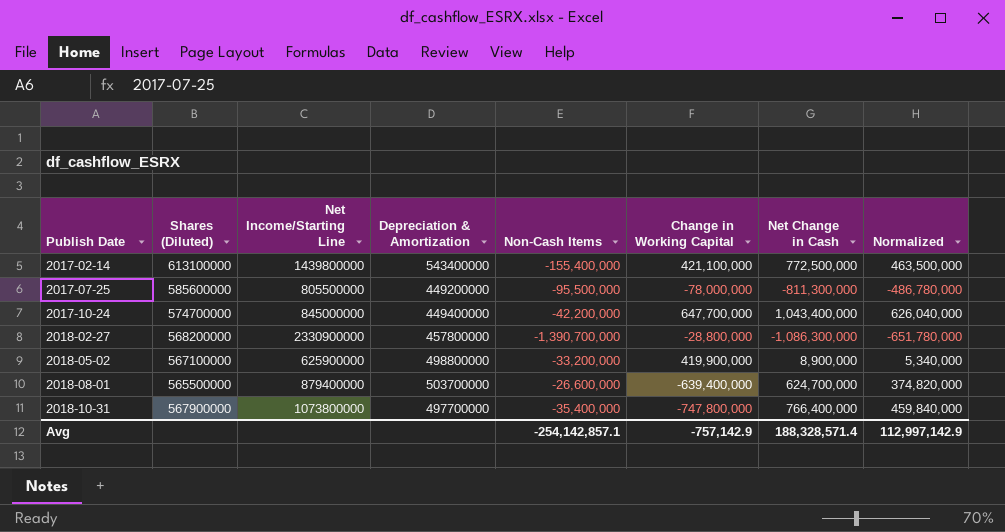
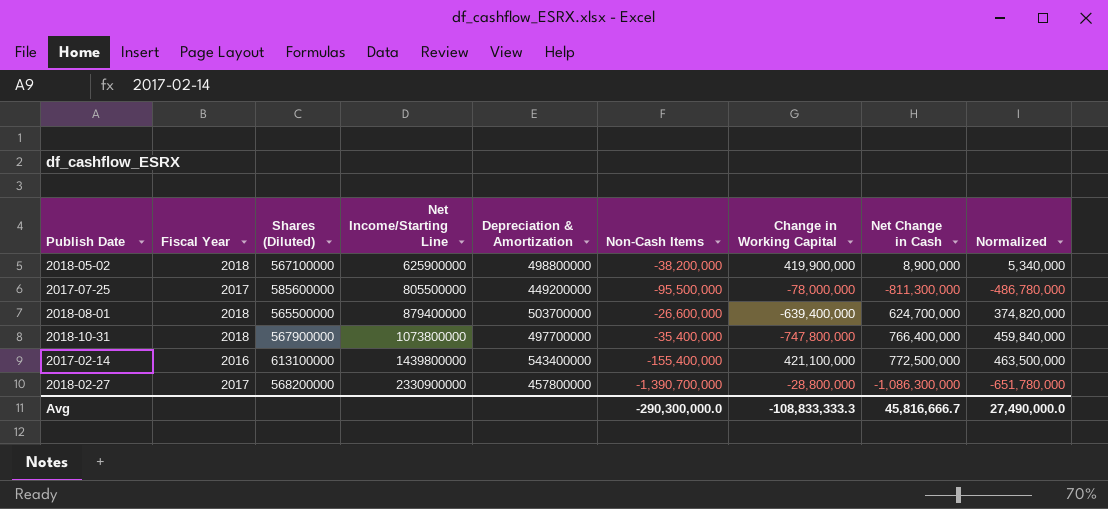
row order: Publish Date ascending -> Net Income/Starting Line ascending
column Fiscal Year | position: none -> 2
row 2017-10-24: 574700000 | 845000000 | 449400000 | -42,200,000 | 647,700,000 | 1,043,400,000 | 626,040,000 -> none
2018-05-02 | Non-Cash Items: -33,200,000 -> -38,200,000
Avg | Non-Cash Items: -254,142,857.1 -> -290,300,000.0
Avg | Change in Working Capital: -757,142.9 -> -108,833,333.3
Avg | Net Change in Cash: 188,328,571.4 -> 45,816,666.7
Avg | Normalized: 112,997,142.9 -> 27,490,000.0

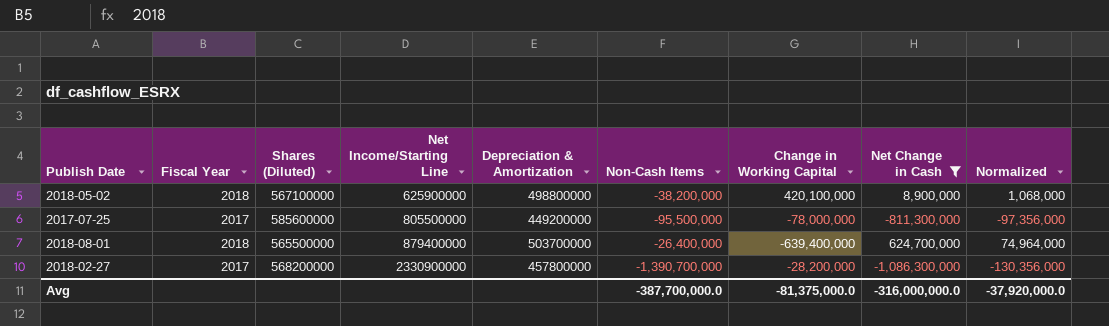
filter: none -> Net Change in Cash <= 624,700,000
column Normalized | formula: [Net Change in Cash] * 0.6 -> [Net Change in Cash] * 0.12
2018-05-02 | Change in Working Capital: 419,900,000 -> 420,100,000
2018-08-01 | Non-Cash Items: -26,600,000 -> -26,400,000
2018-02-27 | Change in Working Capital: -28,800,000 -> -28,200,000
Avg | Non-Cash Items: -290,300,000.0 -> -387,700,000.0
Avg | Change in Working Capital: -108,833,333.3 -> -81,375,000.0
Avg | Net Change in Cash: 45,816,666.7 -> -316,000,000.0
Avg | Normalized: 27,490,000.0 -> -37,920,000.0

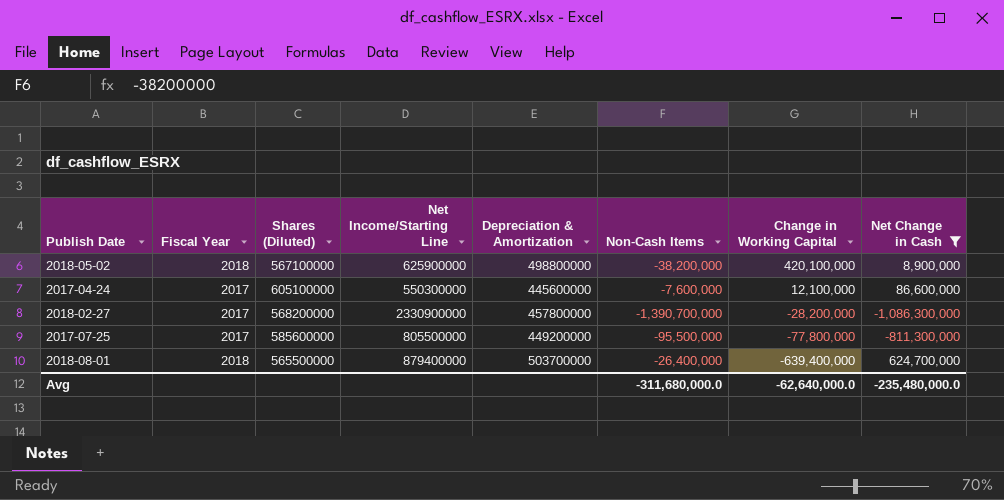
row order: Net Income/Starting Line ascending -> Change in Working Capital descending
column Normalized | formula: [Net Change in Cash] * 0.12 -> none
row 2017-04-24: none -> 2017 | 605100000 | 550300000 | 445600000 | -7,600,000 | 12,100,000 | 86,600,000
2017-07-25 | Change in Working Capital: -78,000,000 -> -77,800,000
Avg | Non-Cash Items: -387,700,000.0 -> -311,680,000.0
Avg | Change in Working Capital: -81,375,000.0 -> -62,640,000.0
Avg | Net Change in Cash: -316,000,000.0 -> -235,480,000.0

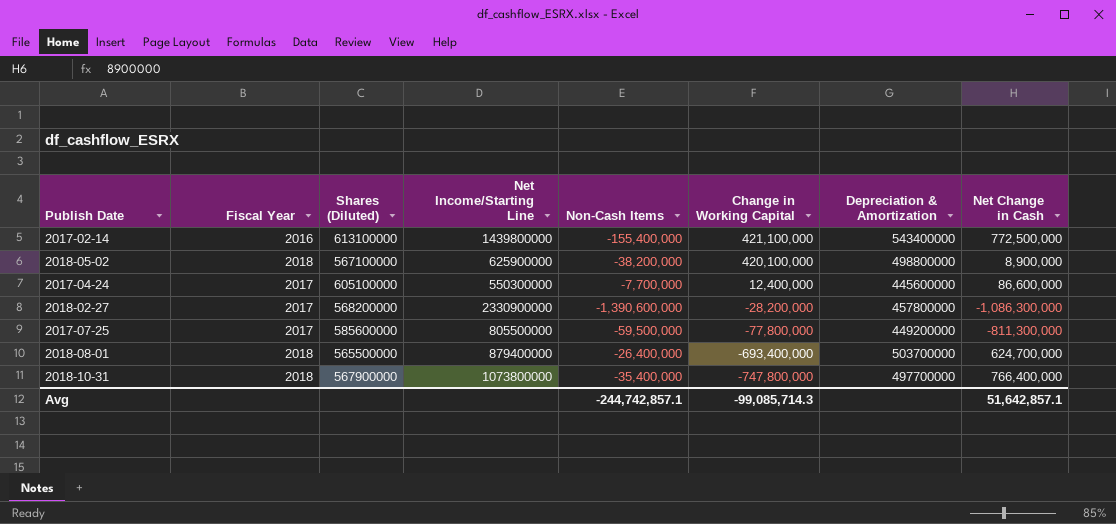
filter: Net Change in Cash <= 624,700,000 -> none
column Depreciation & Amortization | position: 5 -> 7
2017-04-24 | Non-Cash Items: -7,600,000 -> -7,700,000
2017-04-24 | Change in Working Capital: 12,100,000 -> 12,400,000
2018-02-27 | Non-Cash Items: -1,390,700,000 -> -1,390,600,000
2017-07-25 | Non-Cash Items: -95,500,000 -> -59,500,000
2018-08-01 | Change in Working Capital: -639,400,000 -> -693,400,000
Avg | Non-Cash Items: -311,680,000.0 -> -244,742,857.1
Avg | Change in Working Capital: -62,640,000.0 -> -99,085,714.3
Avg | Net Change in Cash: -235,480,000.0 -> 51,642,857.1

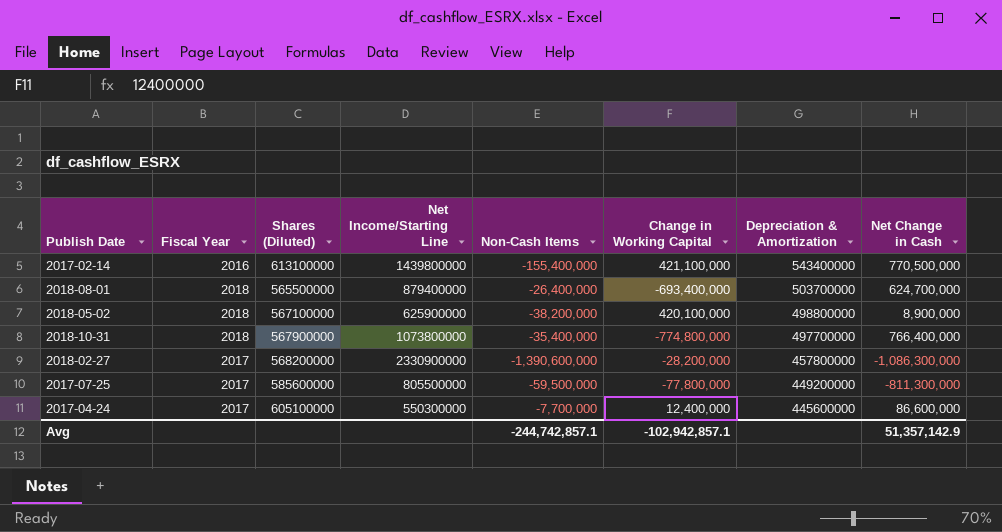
row order: Change in Working Capital descending -> Depreciation & Amortization descending
2017-02-14 | Net Change in Cash: 772,500,000 -> 770,500,000
2018-10-31 | Change in Working Capital: -747,800,000 -> -774,800,000
Avg | Change in Working Capital: -99,085,714.3 -> -102,942,857.1
Avg | Net Change in Cash: 51,642,857.1 -> 51,357,142.9

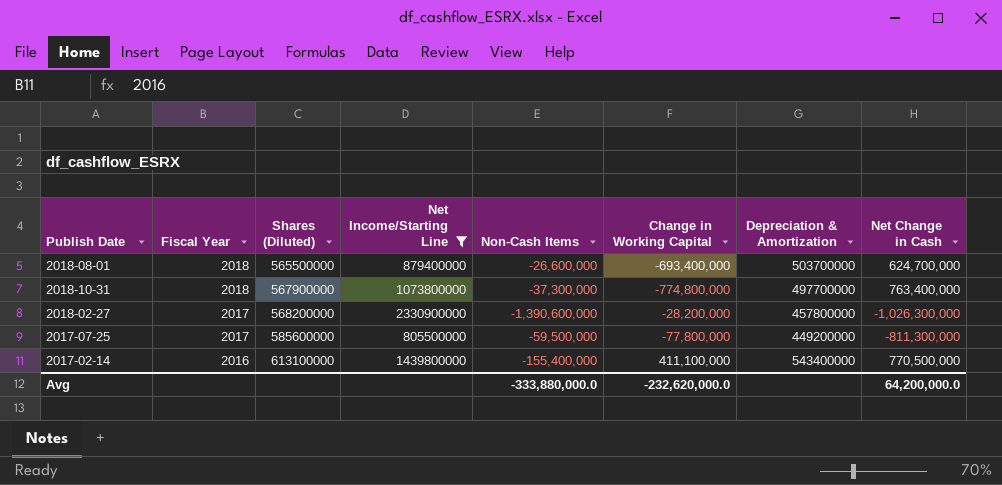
filter: none -> Net Income/Starting Line >= 805500000
row order: Depreciation & Amortization descending -> Fiscal Year descending
2018-08-01 | Non-Cash Items: -26,400,000 -> -26,600,000
2018-10-31 | Non-Cash Items: -35,400,000 -> -37,300,000
2018-10-31 | Net Change in Cash: 766,400,000 -> 763,400,000
2018-02-27 | Net Change in Cash: -1,086,300,000 -> -1,026,300,000
2017-02-14 | Change in Working Capital: 421,100,000 -> 411,100,000
Avg | Non-Cash Items: -244,742,857.1 -> -333,880,000.0
Avg | Change in Working Capital: -102,942,857.1 -> -232,620,000.0
Avg | Net Change in Cash: 51,357,142.9 -> 64,200,000.0

